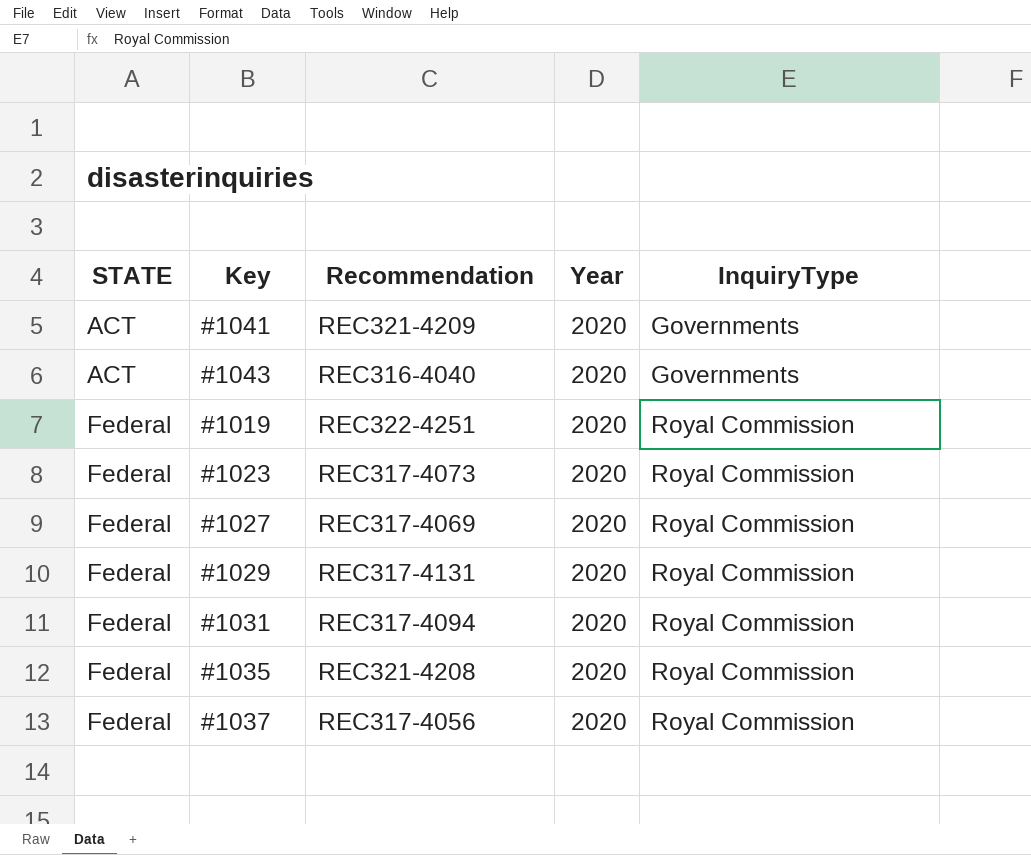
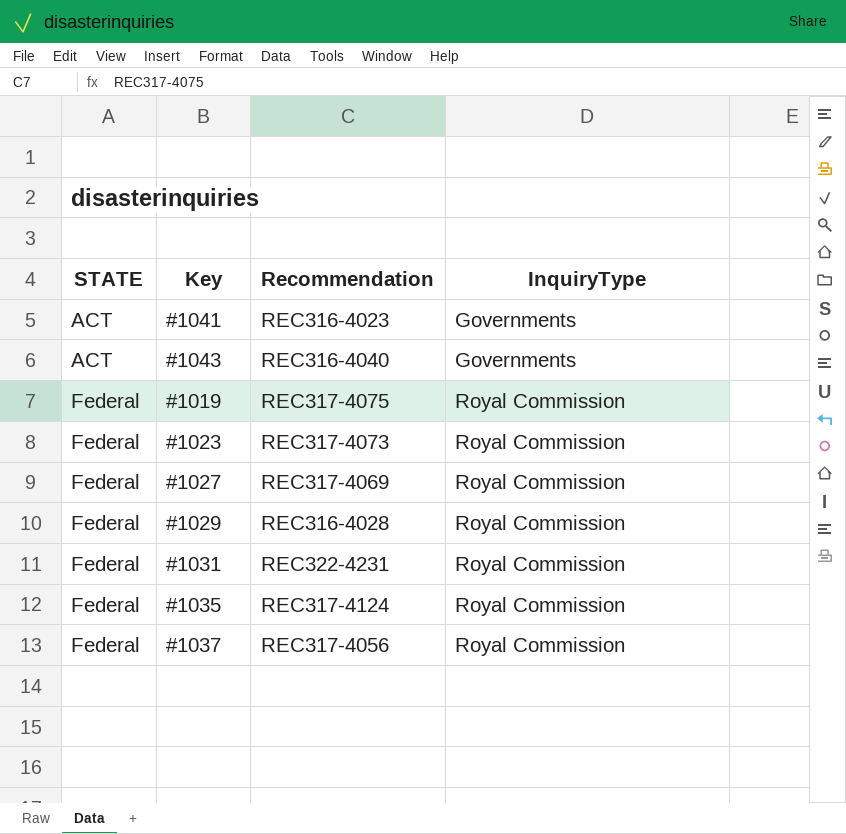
column Year | position: 4 -> none
#1041 | Recommendation: REC321-4209 -> REC316-4023
#1019 | Recommendation: REC322-4251 -> REC317-4075
#1029 | Recommendation: REC317-4131 -> REC316-4028
#1031 | Recommendation: REC317-4094 -> REC322-4231
#1035 | Recommendation: REC321-4208 -> REC317-4124

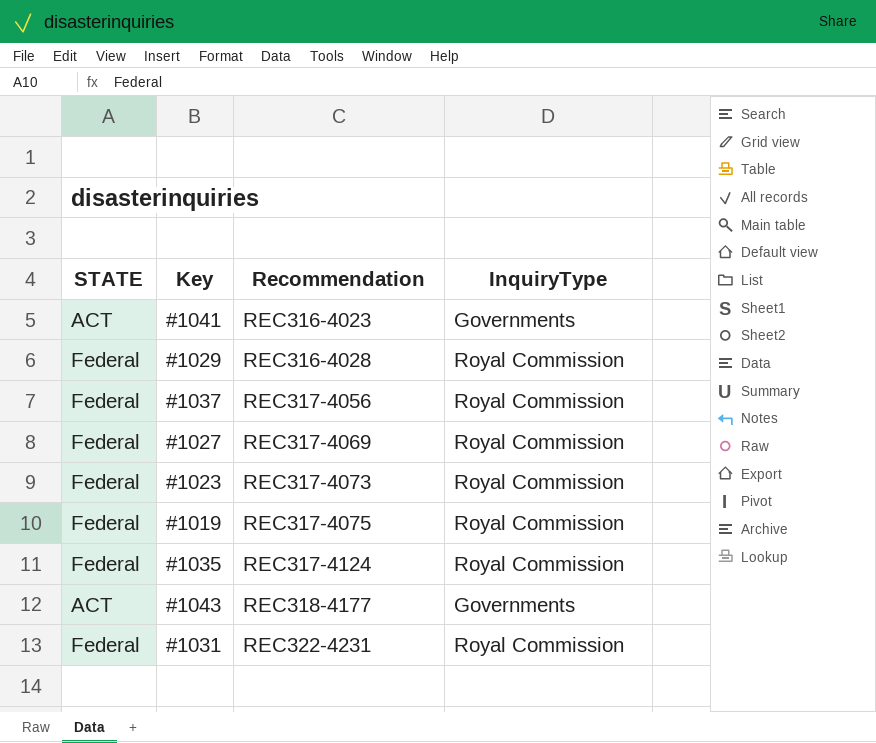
row order: STATE ascending -> Recommendation ascending
#1043 | Recommendation: REC316-4040 -> REC318-4177

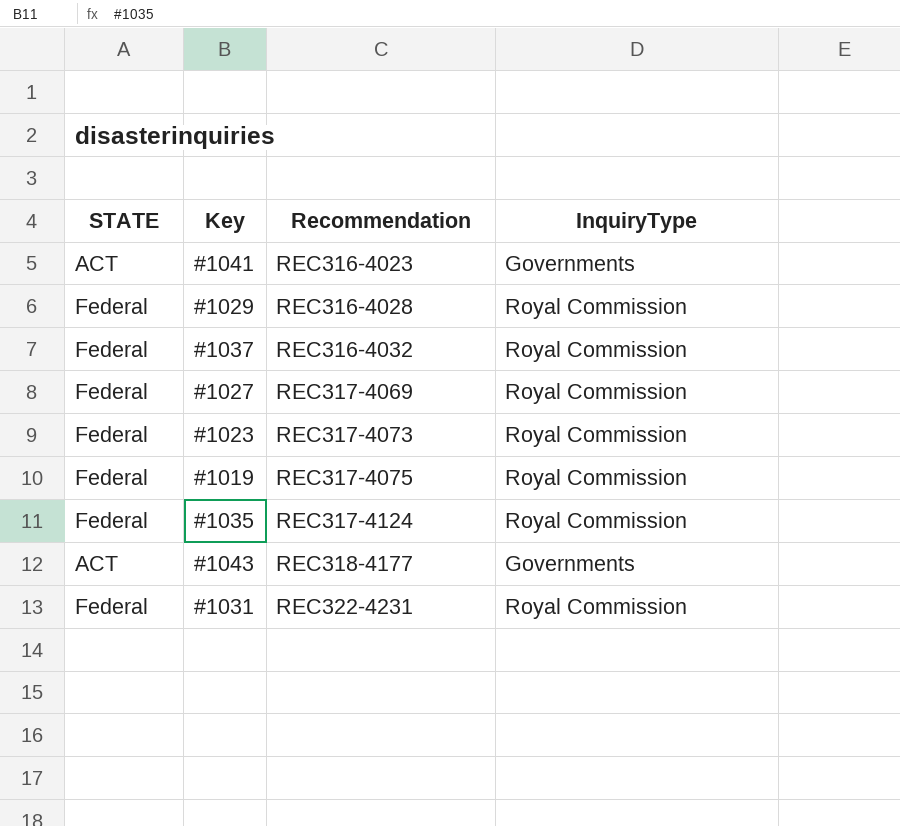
#1037 | Recommendation: REC317-4056 -> REC316-4032

